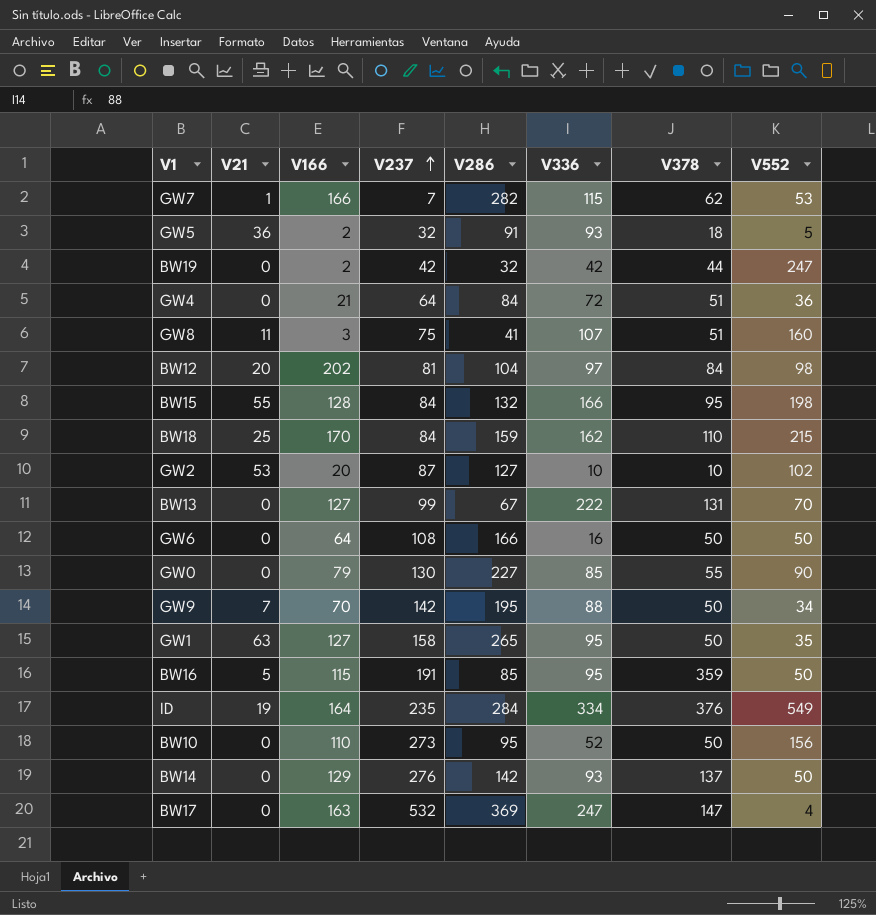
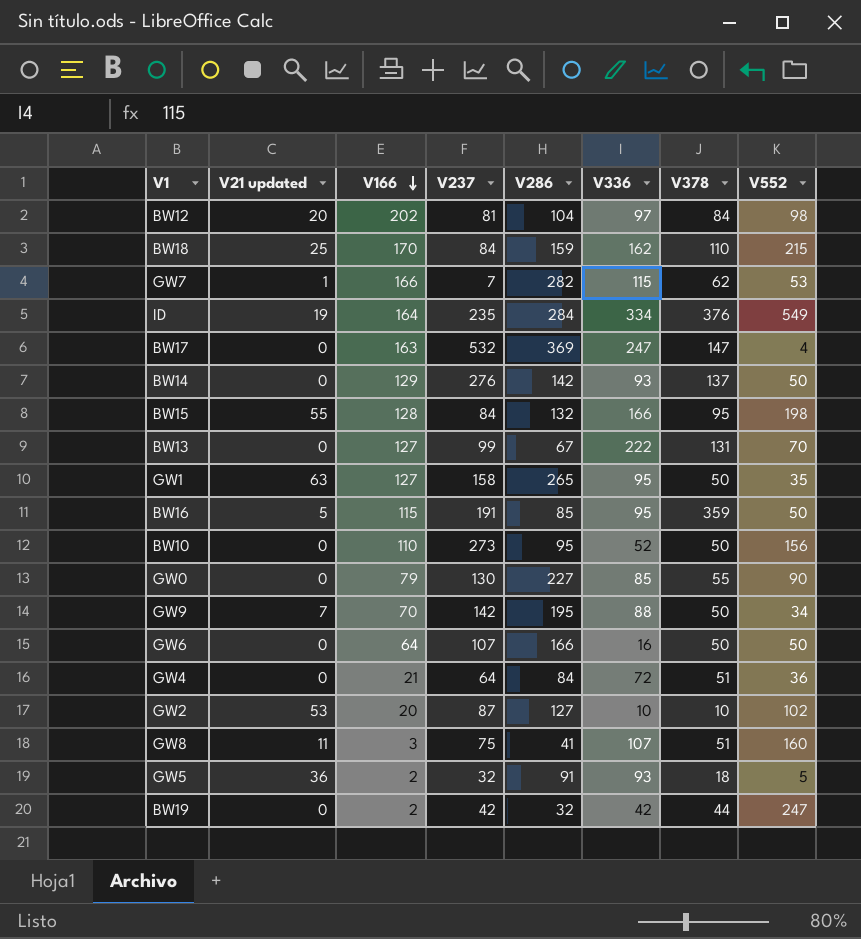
row order: V237 ascending -> V166 descending
column name: V21 -> V21 updated
GW6 | V237: 108 -> 107

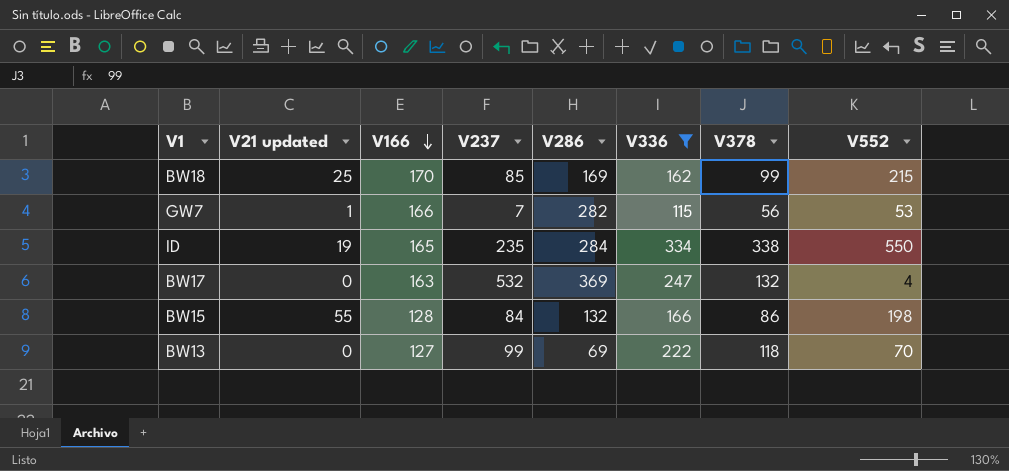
filter: none -> V336 >= 115
BW18 | V237: 84 -> 85
BW18 | V286: 159 -> 169
BW18 | V378: 110 -> 99
GW7 | V378: 62 -> 56
ID | V166: 164 -> 165
ID | V378: 376 -> 338
ID | V552: 549 -> 550
BW17 | V378: 147 -> 132
BW15 | V378: 95 -> 86
BW13 | V286: 67 -> 69
BW13 | V378: 131 -> 118

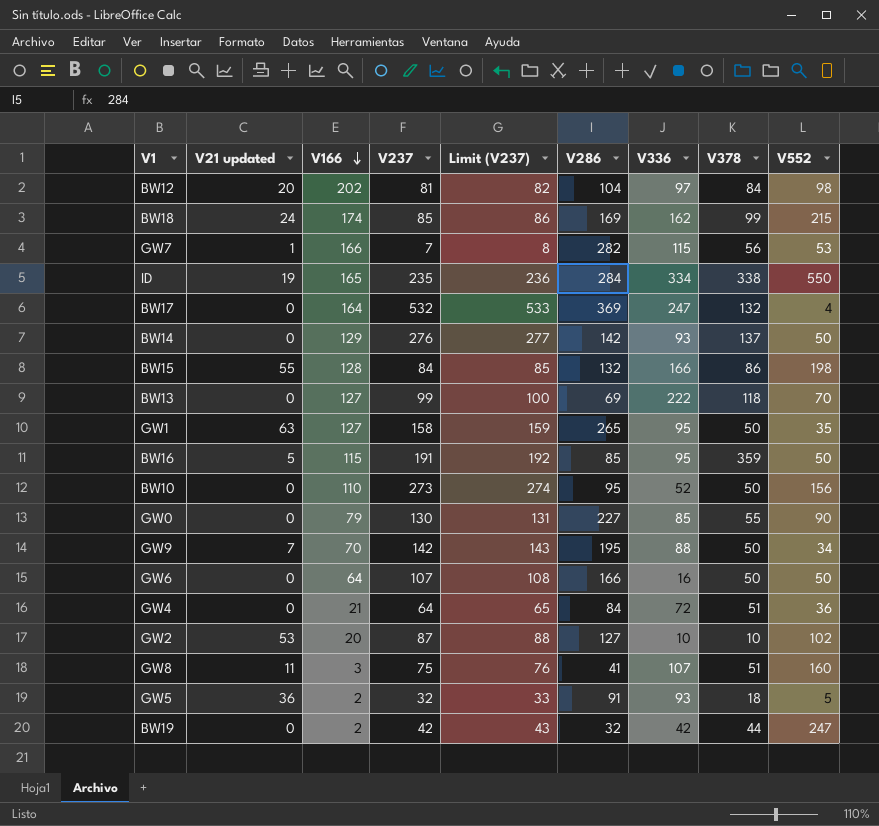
filter: V336 >= 115 -> none
column Limit (V237) | formula: none -> [V237] + 1
BW18 | V21 updated: 25 -> 24
BW18 | V166: 170 -> 174
BW17 | V166: 163 -> 164

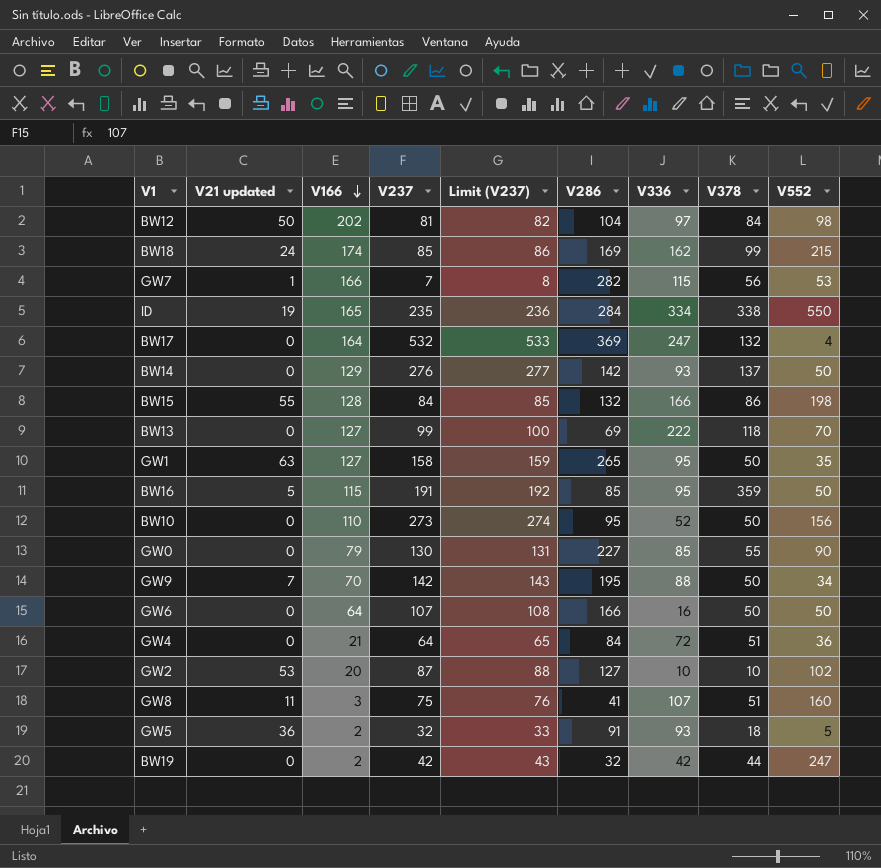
BW12 | V21 updated: 20 -> 50

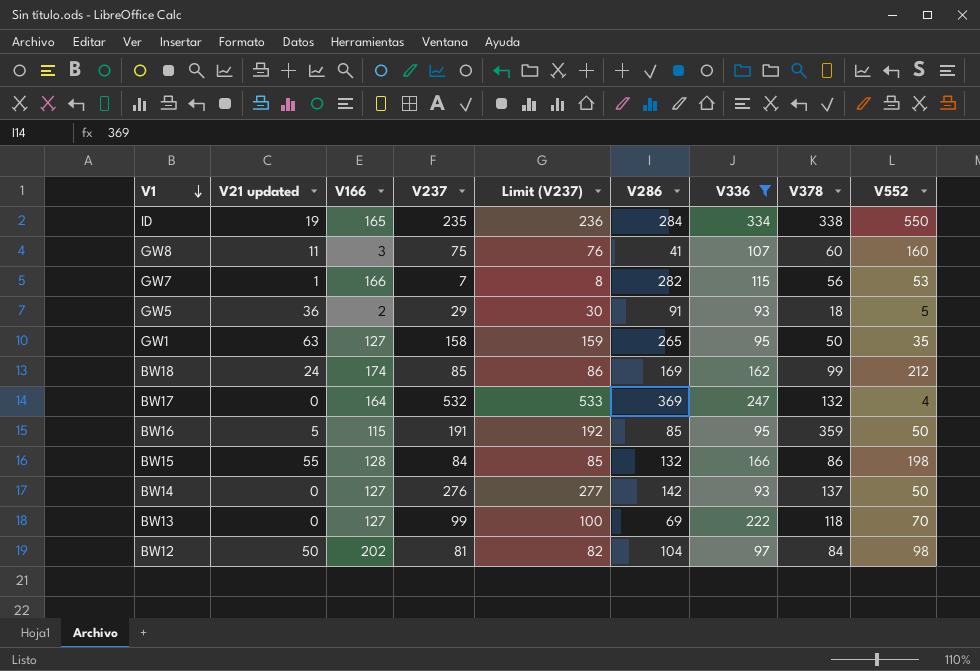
filter: none -> V336 >= 93
row order: V166 descending -> V1 descending
GW8 | V378: 51 -> 60
GW5 | V237: 32 -> 29
GW5 | Limit (V237): 33 -> 30
BW18 | V552: 215 -> 212
BW14 | V166: 129 -> 127

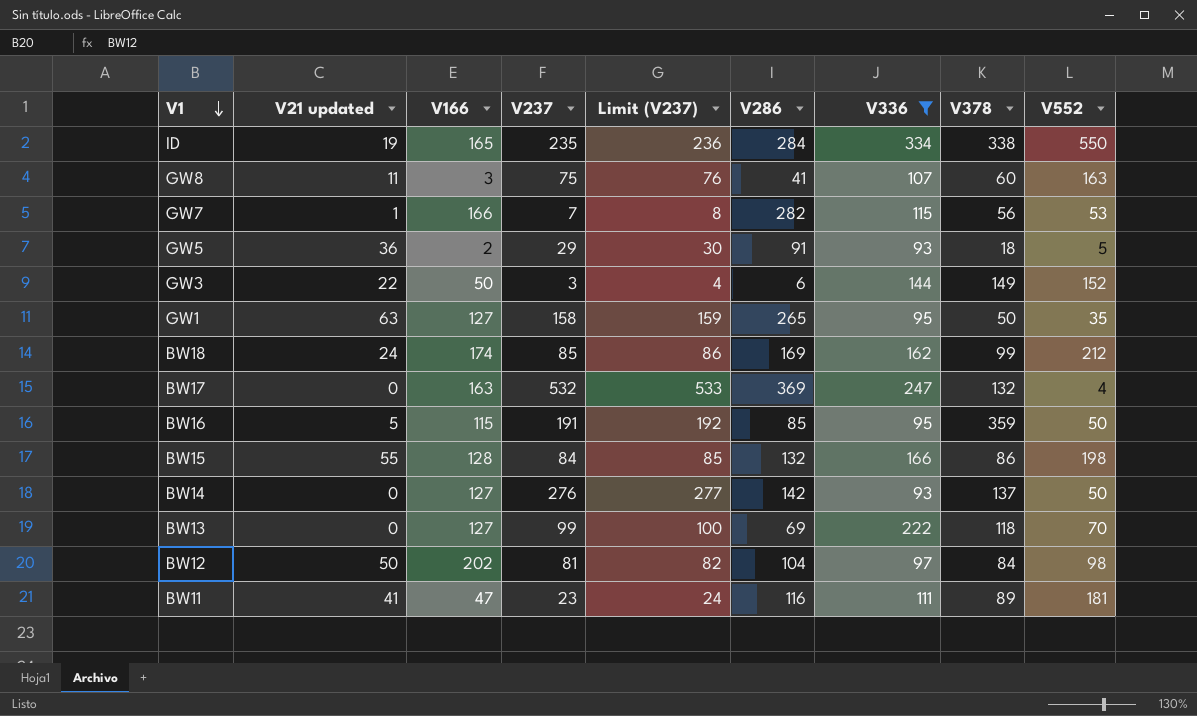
GW8 | V552: 160 -> 163
row GW3: none -> 22 | 50 | 3 | 4 | 6 | 144 | 149 | 152
BW17 | V166: 164 -> 163
row BW11: none -> 41 | 47 | 23 | 24 | 116 | 111 | 89 | 181

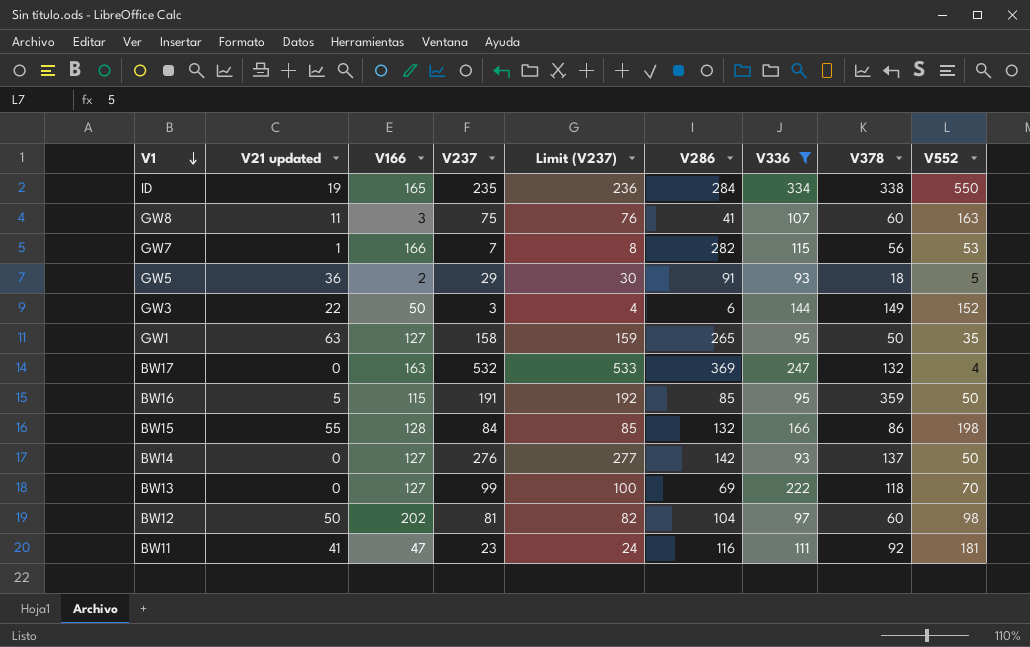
row BW18: 24 | 174 | 85 | 86 | 169 | 162 | 99 | 212 -> none
BW12 | V378: 84 -> 60
BW11 | V378: 89 -> 92

